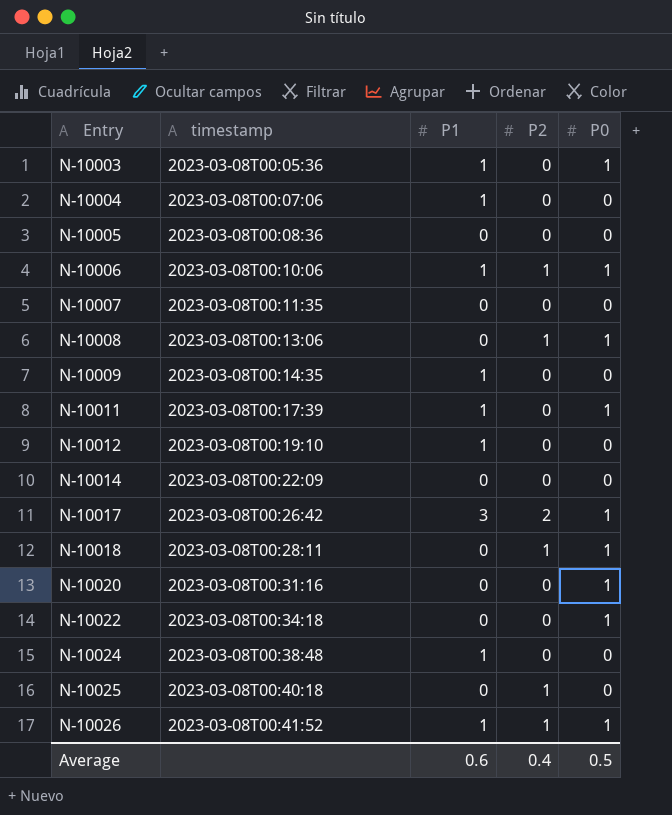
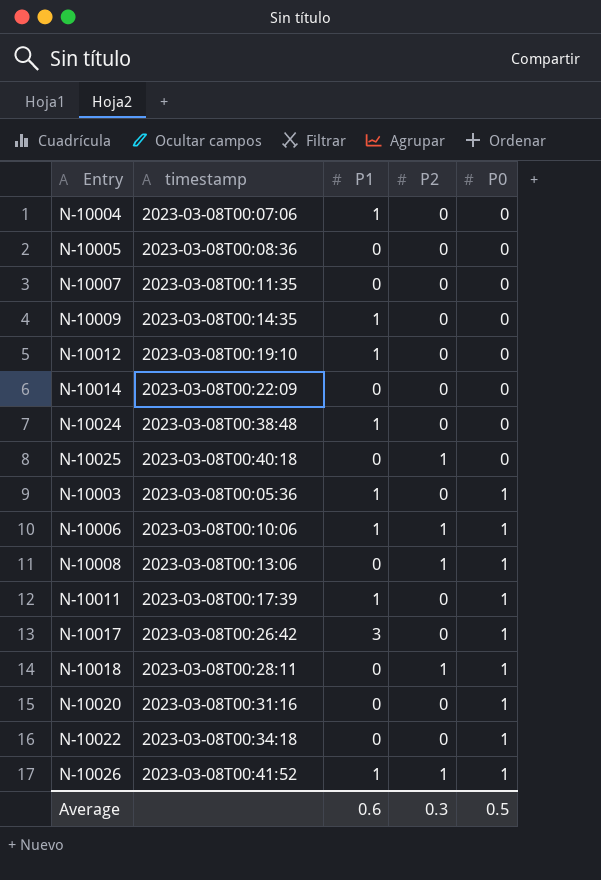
row order: Entry ascending -> P0 ascending
N-10017 | P2: 2 -> 0
Average | P2: 0.4 -> 0.3

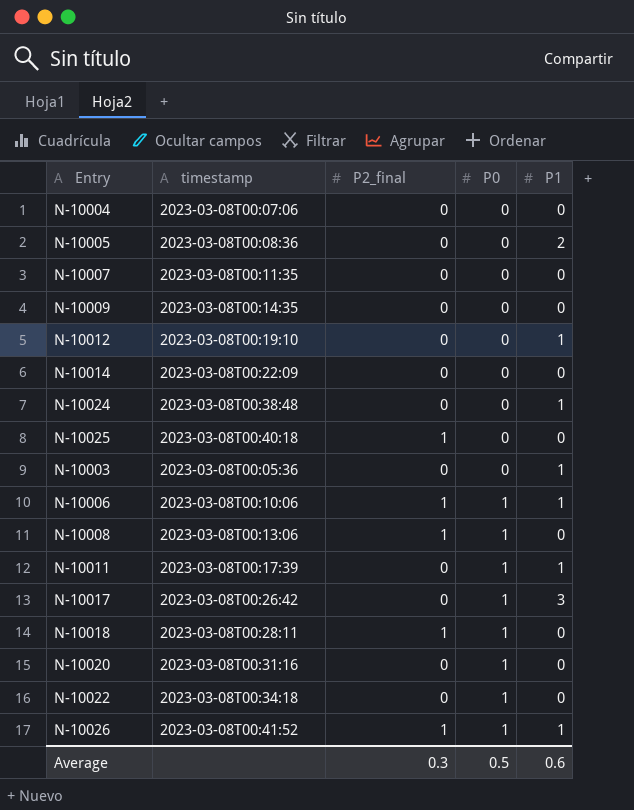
column name: P2 -> P2_final
column P1 | position: 3 -> 5
N-10004 | P1: 1 -> 0
N-10005 | P1: 0 -> 2
N-10009 | P1: 1 -> 0
N-10003 | P0: 1 -> 0

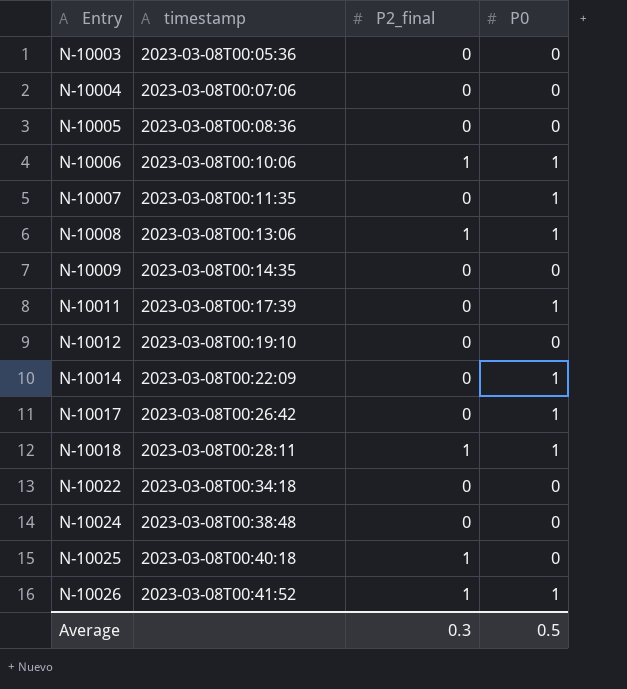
row order: P0 ascending -> Entry ascending
column P1 | position: 5 -> none
row N-10020: 2023-03-08T00:31:16 | 0 | 1 | 0 -> none
N-10007 | P0: 0 -> 1
N-10014 | P0: 0 -> 1
N-10022 | P0: 1 -> 0

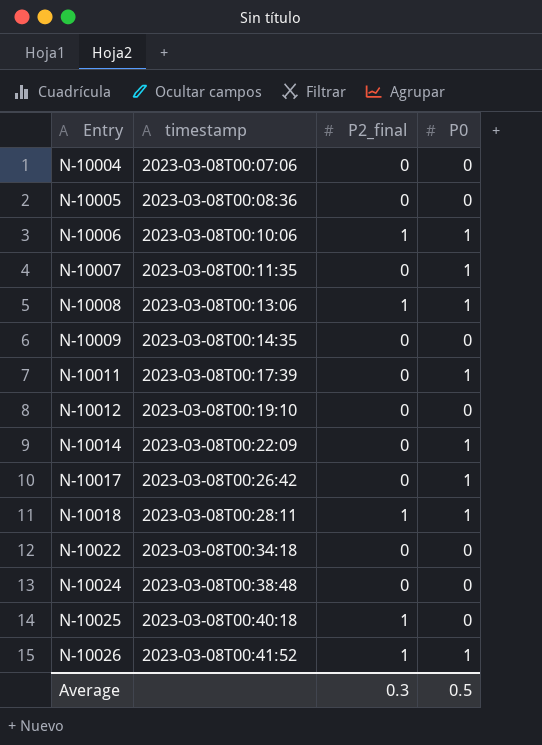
row N-10003: 2023-03-08T00:05:36 | 0 | 0 -> none

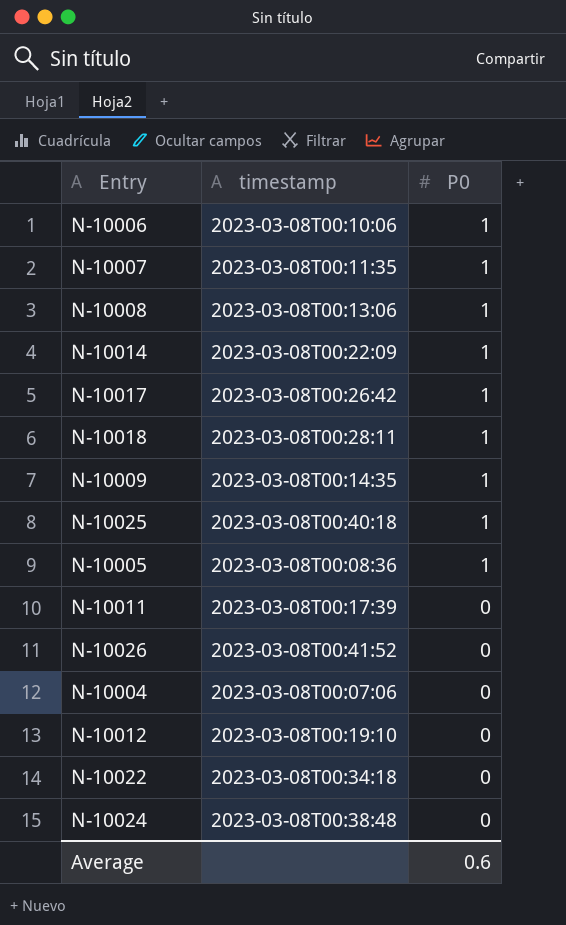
row order: Entry ascending -> P0 descending
column P2_final | position: 3 -> none
N-10009 | P0: 0 -> 1
N-10025 | P0: 0 -> 1
N-10005 | P0: 0 -> 1
N-10011 | P0: 1 -> 0
N-10026 | P0: 1 -> 0
Average | P0: 0.5 -> 0.6

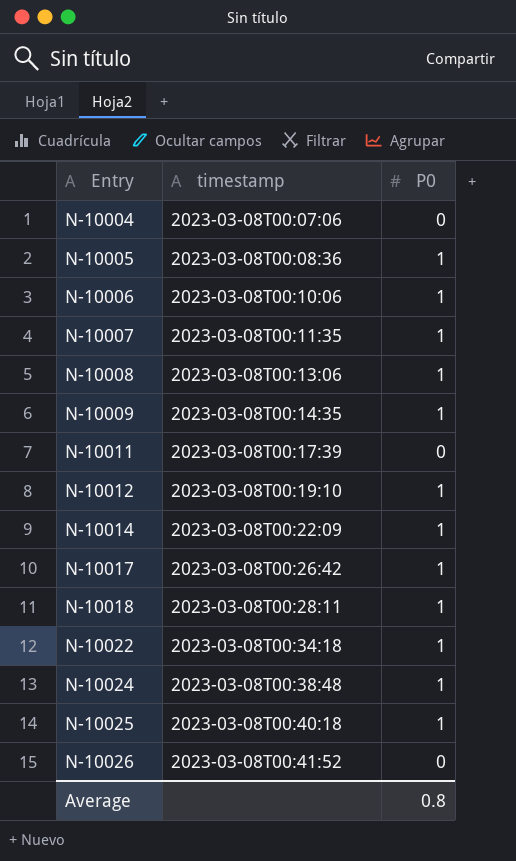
row order: P0 descending -> Entry ascending
N-10012 | P0: 0 -> 1
N-10022 | P0: 0 -> 1
N-10024 | P0: 0 -> 1
Average | P0: 0.6 -> 0.8

